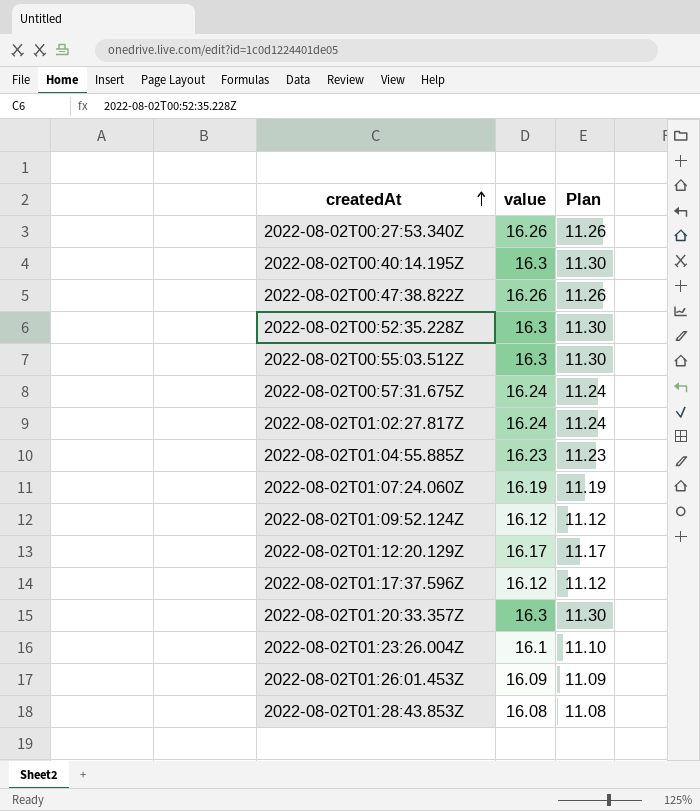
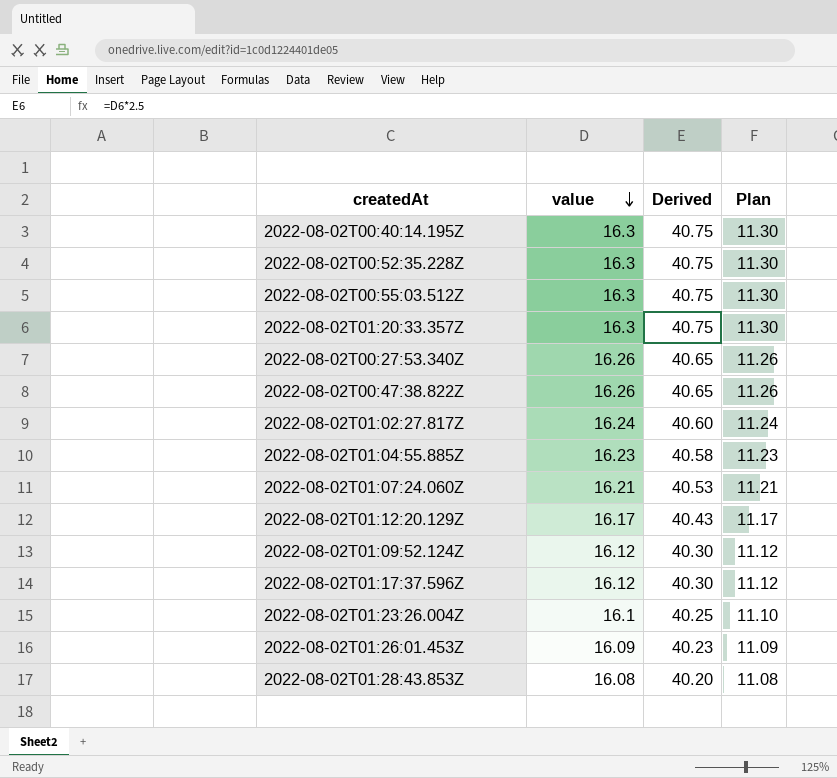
row order: createdAt ascending -> value descending
column Derived | formula: none -> [value] * 2.5
row 2022-08-02T00:57:31.675Z: 16.24 | 11.24 -> none
2022-08-02T01:07:24.060Z | value: 16.19 -> 16.21
2022-08-02T01:07:24.060Z | Plan: 11.19 -> 11.21

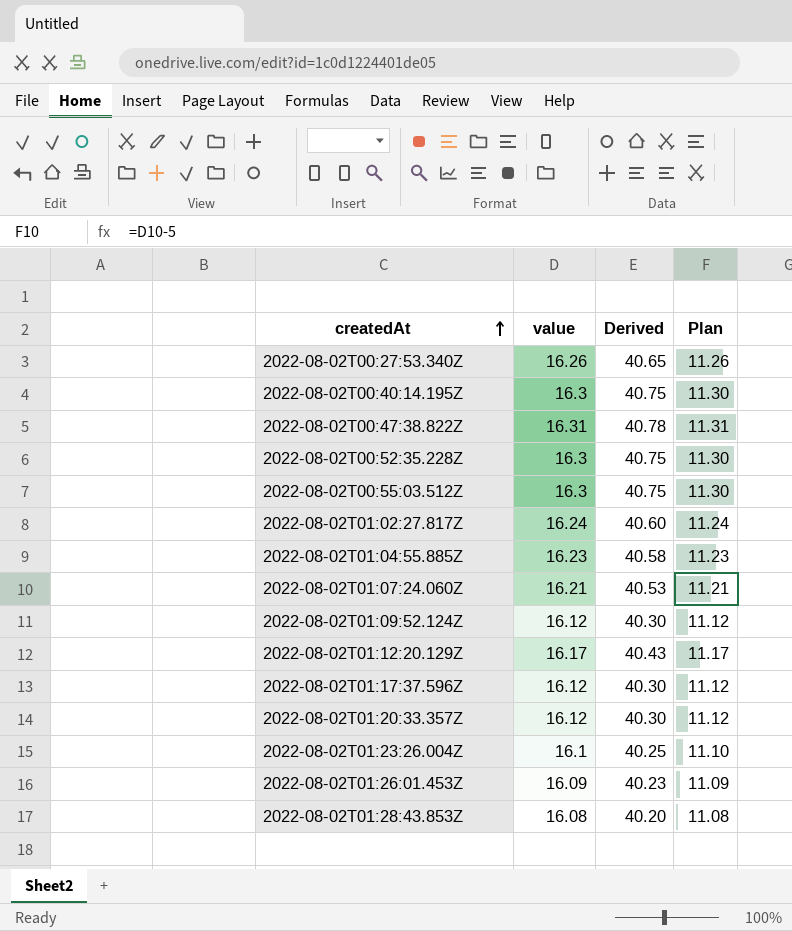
row order: value descending -> createdAt ascending
2022-08-02T00:47:38.822Z | value: 16.26 -> 16.31
2022-08-02T00:47:38.822Z | Derived: 40.65 -> 40.78
2022-08-02T00:47:38.822Z | Plan: 11.26 -> 11.31
2022-08-02T01:20:33.357Z | value: 16.3 -> 16.12
2022-08-02T01:20:33.357Z | Derived: 40.75 -> 40.30
2022-08-02T01:20:33.357Z | Plan: 11.30 -> 11.12

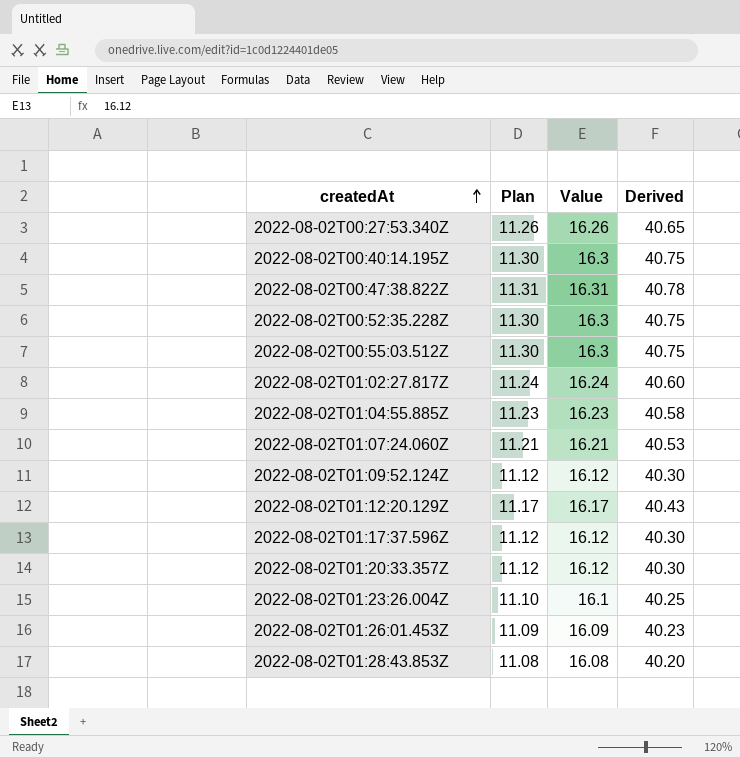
column Plan | position: 4 -> 2
column name: value -> Value

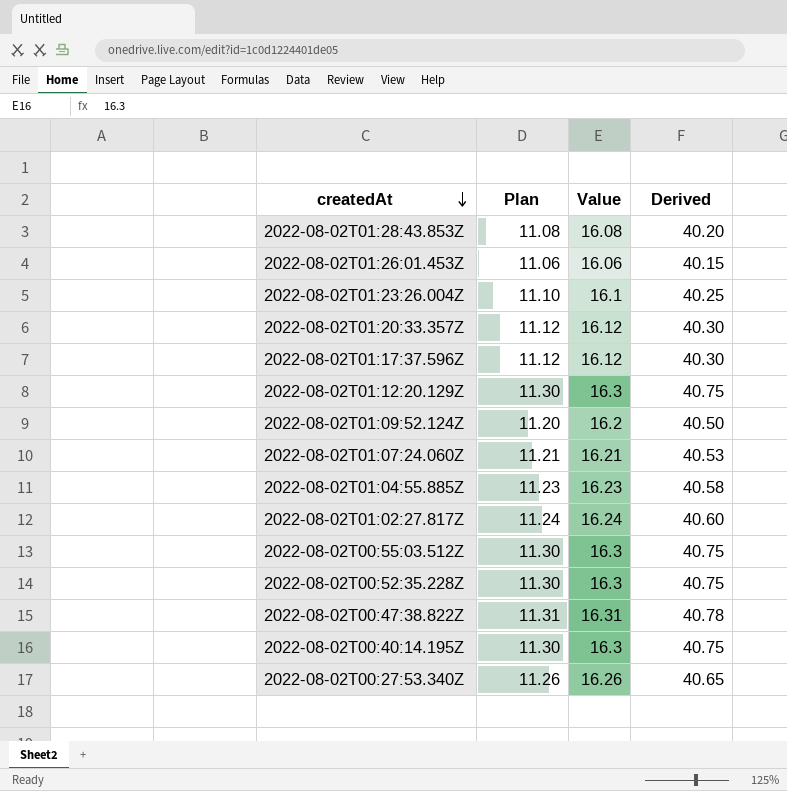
row order: createdAt ascending -> createdAt descending
2022-08-02T01:26:01.453Z | Plan: 11.09 -> 11.06
2022-08-02T01:26:01.453Z | Value: 16.09 -> 16.06
2022-08-02T01:26:01.453Z | Derived: 40.23 -> 40.15
2022-08-02T01:12:20.129Z | Plan: 11.17 -> 11.30
2022-08-02T01:12:20.129Z | Value: 16.17 -> 16.3
2022-08-02T01:12:20.129Z | Derived: 40.43 -> 40.75
2022-08-02T01:09:52.124Z | Plan: 11.12 -> 11.20
2022-08-02T01:09:52.124Z | Value: 16.12 -> 16.2
2022-08-02T01:09:52.124Z | Derived: 40.30 -> 40.50

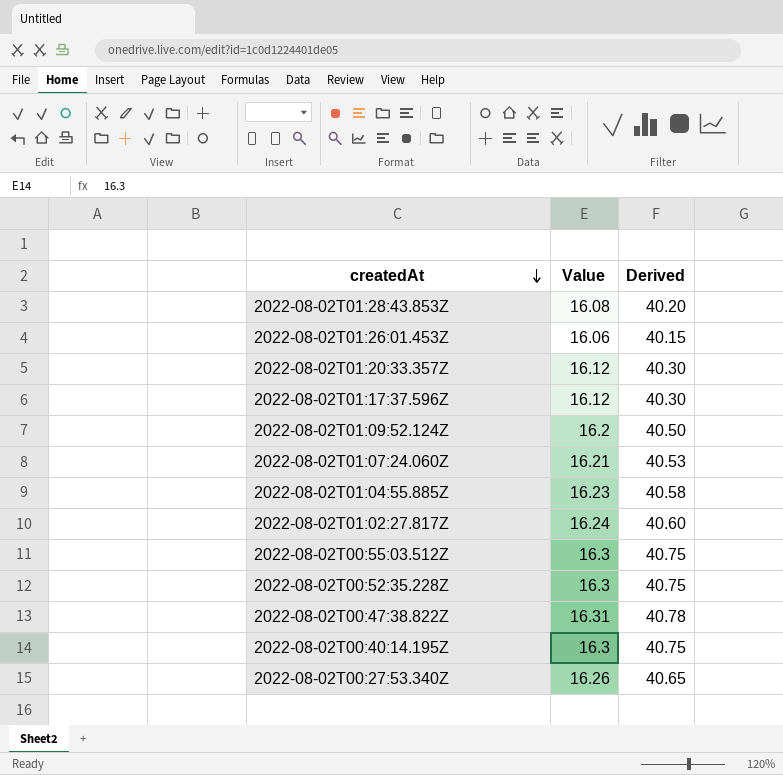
column Plan | formula: [Value] - 5 -> none
row 2022-08-02T01:23:26.004Z: 11.10 | 16.1 | 40.25 -> none
row 2022-08-02T01:12:20.129Z: 11.30 | 16.3 | 40.75 -> none

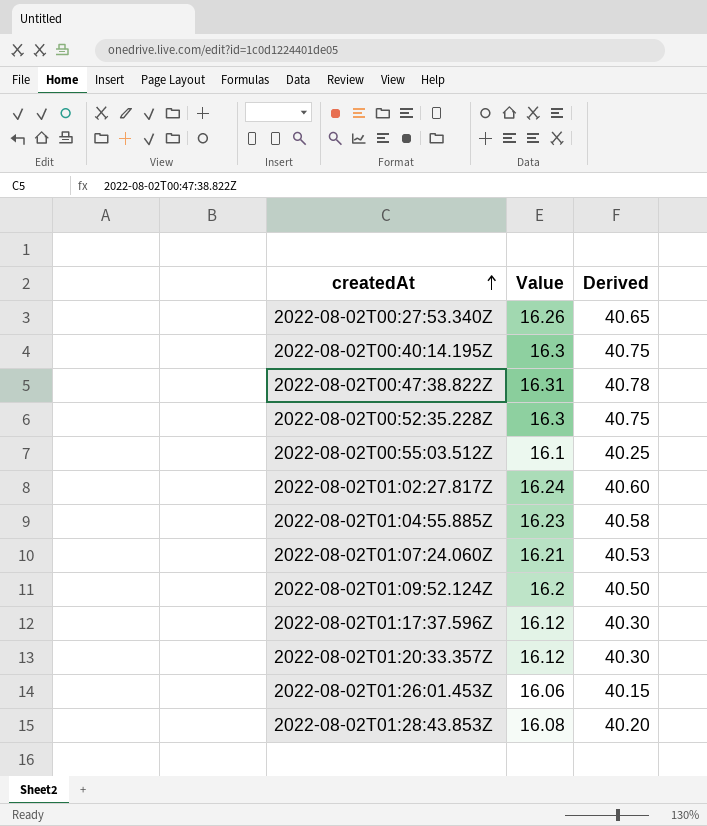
row order: createdAt descending -> createdAt ascending
2022-08-02T00:55:03.512Z | Value: 16.3 -> 16.1
2022-08-02T00:55:03.512Z | Derived: 40.75 -> 40.25

